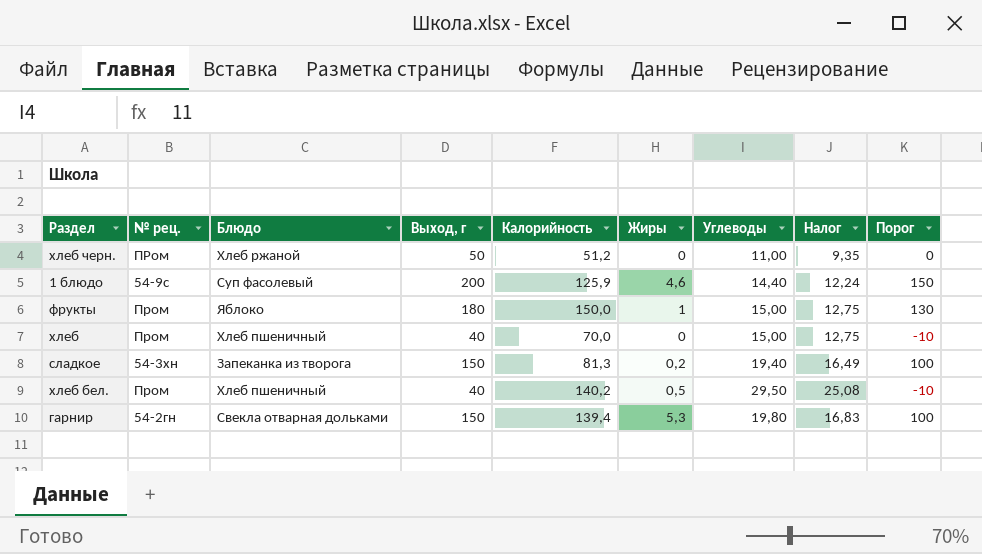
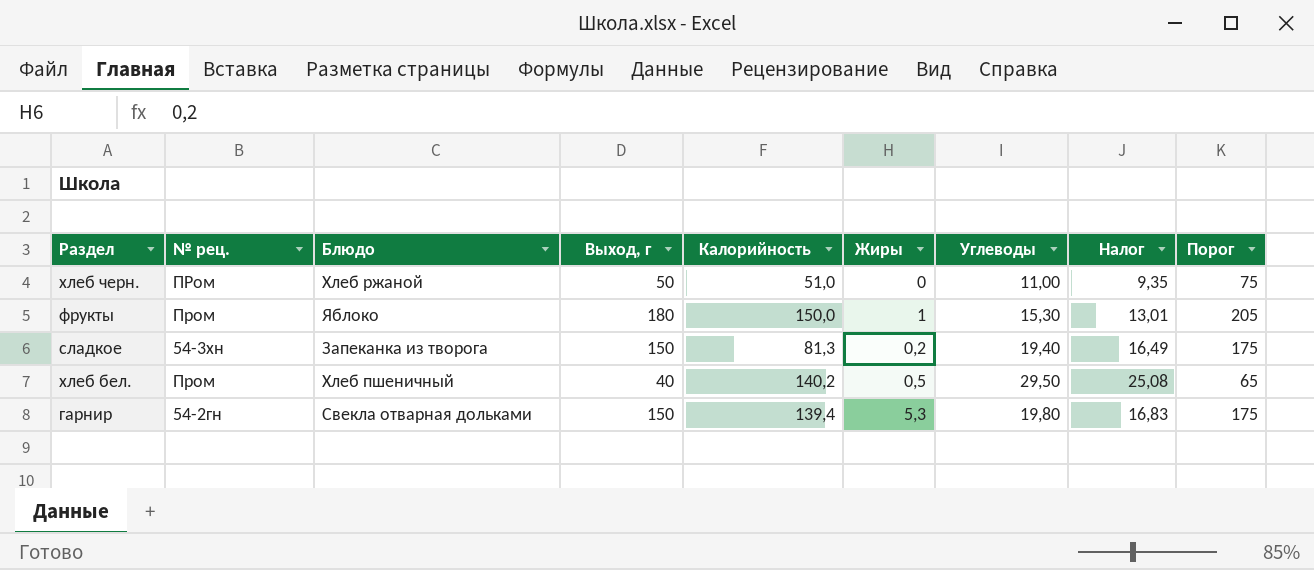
column Порог | formula: [Выход, г] - 50 -> [Выход, г] + 25
row 1 блюдо: 54-9с | Суп фасолевый | 200 | 125,9 | 4,6 | 14,40 | 12,24 | 150 -> none
row хлеб: Пром | Хлеб пшеничный | 40 | 70,0 | 0 | 15,00 | 12,75 | -10 -> none
хлеб черн. | Калорийность: 51,2 -> 51,0
фрукты | Углеводы: 15,00 -> 15,30
фрукты | Налог: 12,75 -> 13,01

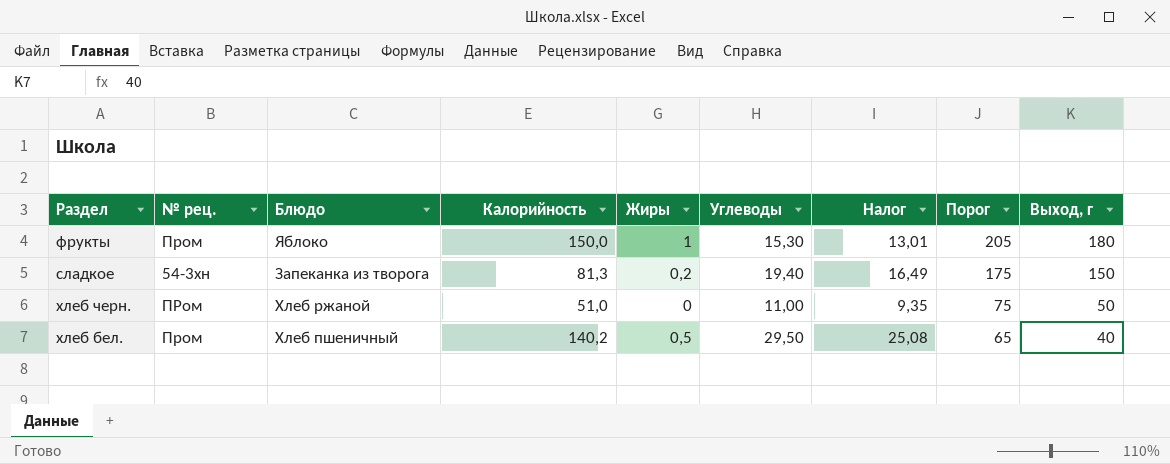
row order: none -> Порог descending
column Выход, г | position: 4 -> 9
row гарнир: 54-2гн | Свекла отварная дольками | 150 | 139,4 | 5,3 | 19,80 | 16,83 | 175 -> none

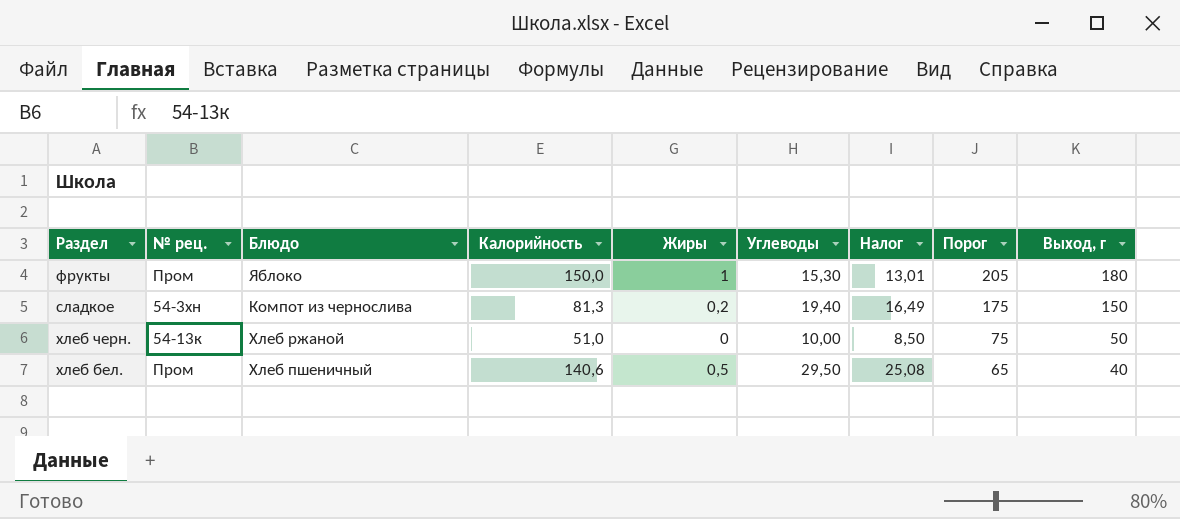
сладкое | Блюдо: Запеканка из творога -> Компот из чернослива
хлеб черн. | № рец.: ПРом -> 54-13к
хлеб черн. | Углеводы: 11,00 -> 10,00
хлеб черн. | Налог: 9,35 -> 8,50
хлеб бел. | Калорийность: 140,2 -> 140,6

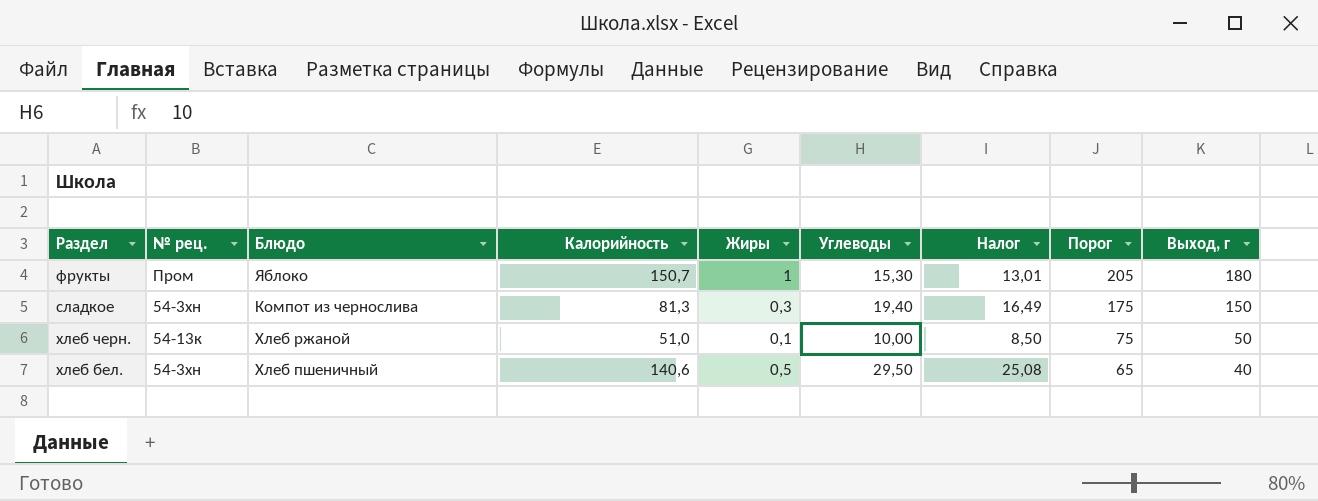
фрукты | Калорийность: 150,0 -> 150,7
сладкое | Жиры: 0,2 -> 0,3
хлеб черн. | Жиры: 0 -> 0,1
хлеб бел. | № рец.: Пром -> 54-3хн

